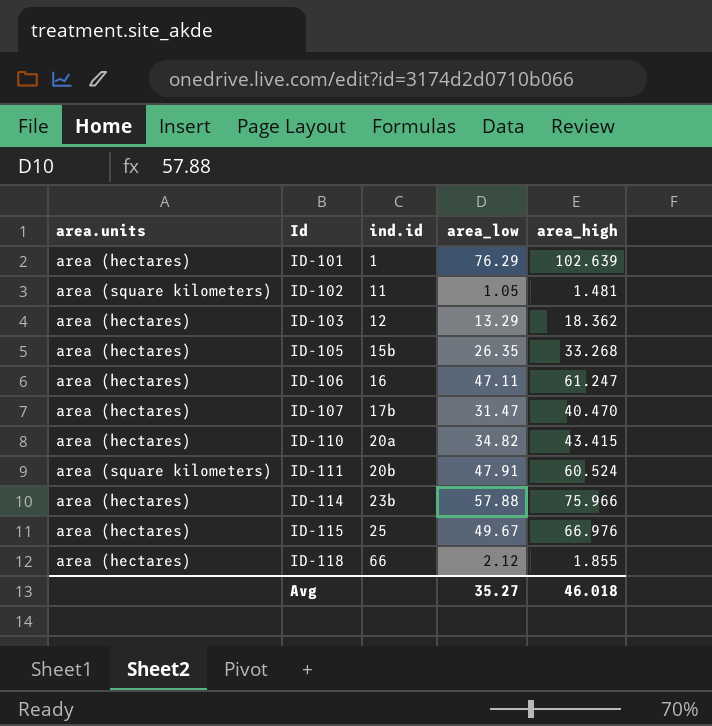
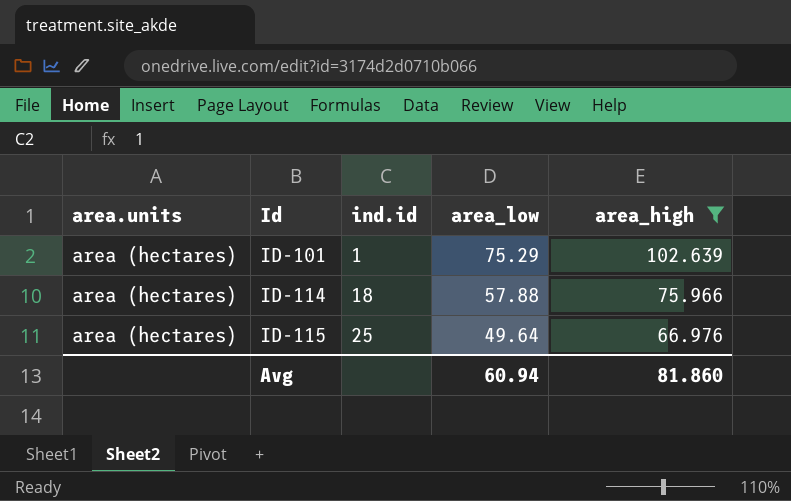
filter: none -> area_high >= 66.976
ID-101 | area_low: 76.29 -> 75.29
ID-114 | ind.id: 23b -> 18
ID-115 | area_low: 49.67 -> 49.64
Avg | area_low: 35.27 -> 60.94
Avg | area_high: 46.018 -> 81.860

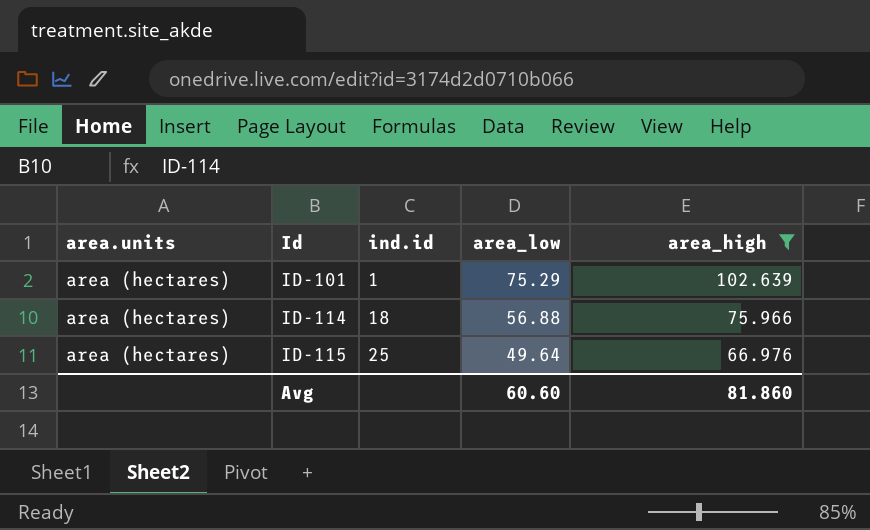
ID-114 | area_low: 57.88 -> 56.88
Avg | area_low: 60.94 -> 60.60

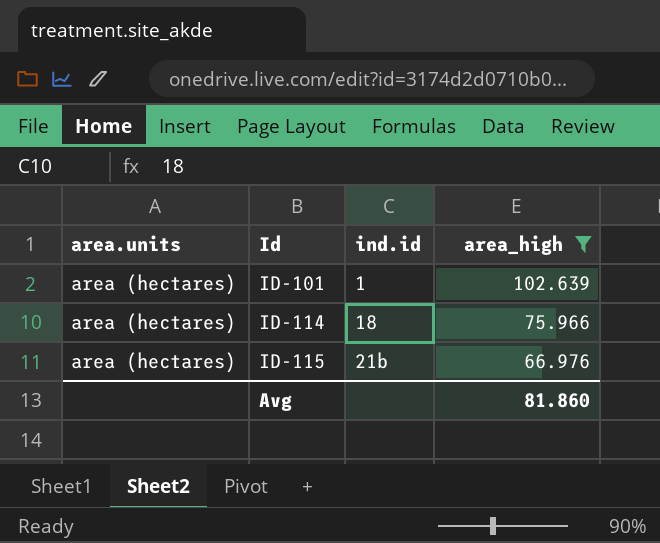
column area_low | position: 4 -> none
ID-115 | ind.id: 25 -> 21b

